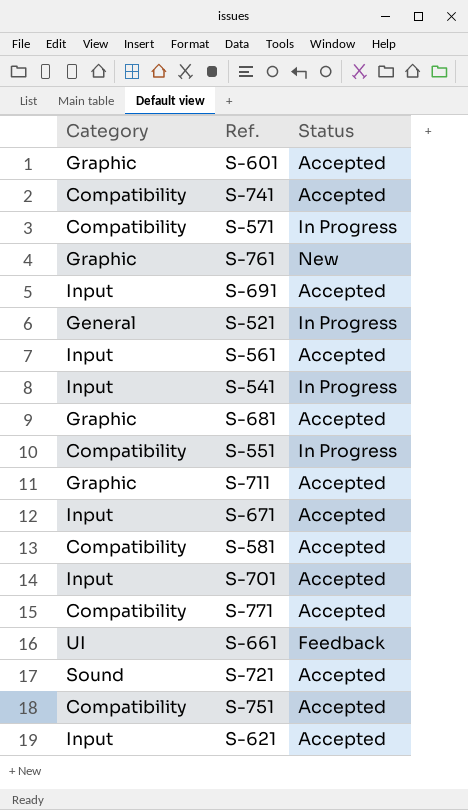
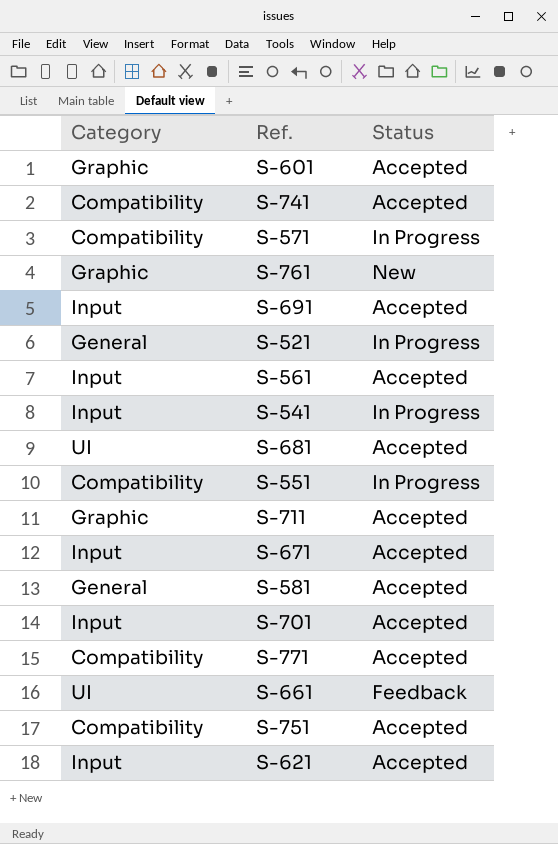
row S-721: Sound | Accepted -> none
S-681 | Category: Graphic -> UI
S-581 | Category: Compatibility -> General

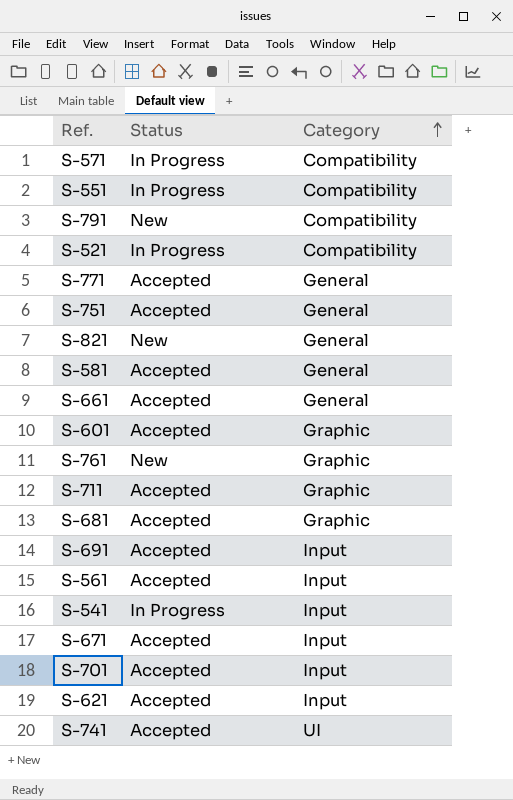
row order: none -> Category ascending
column Category | position: 1 -> 3
row S-791: none -> New | Compatibility
S-521 | Category: General -> Compatibility
S-771 | Category: Compatibility -> General
S-751 | Category: Compatibility -> General
row S-821: none -> New | General
S-661 | Status: Feedback -> Accepted
S-661 | Category: UI -> General
S-681 | Category: UI -> Graphic
S-741 | Category: Compatibility -> UI

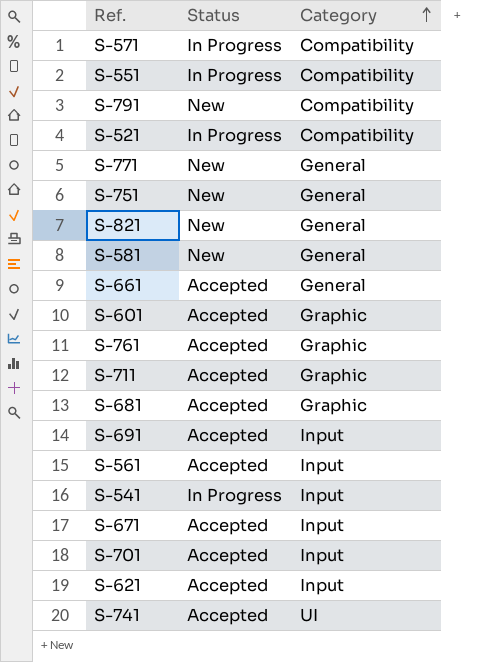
S-771 | Status: Accepted -> New
S-751 | Status: Accepted -> New
S-581 | Status: Accepted -> New
S-761 | Status: New -> Accepted

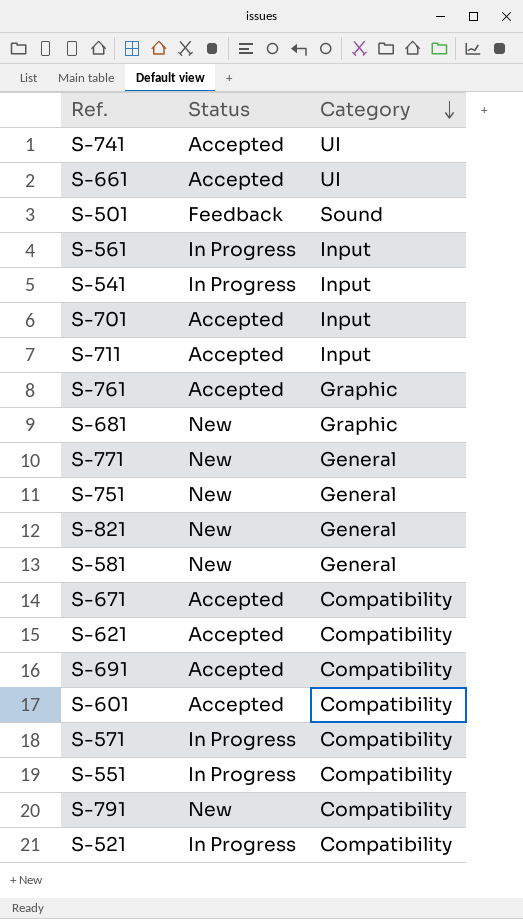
row order: Category ascending -> Category descending
S-661 | Category: General -> UI
row S-501: none -> Feedback | Sound
S-561 | Status: Accepted -> In Progress
S-711 | Category: Graphic -> Input
S-681 | Status: Accepted -> New
S-671 | Category: Input -> Compatibility
S-621 | Category: Input -> Compatibility
S-691 | Category: Input -> Compatibility
S-601 | Category: Graphic -> Compatibility

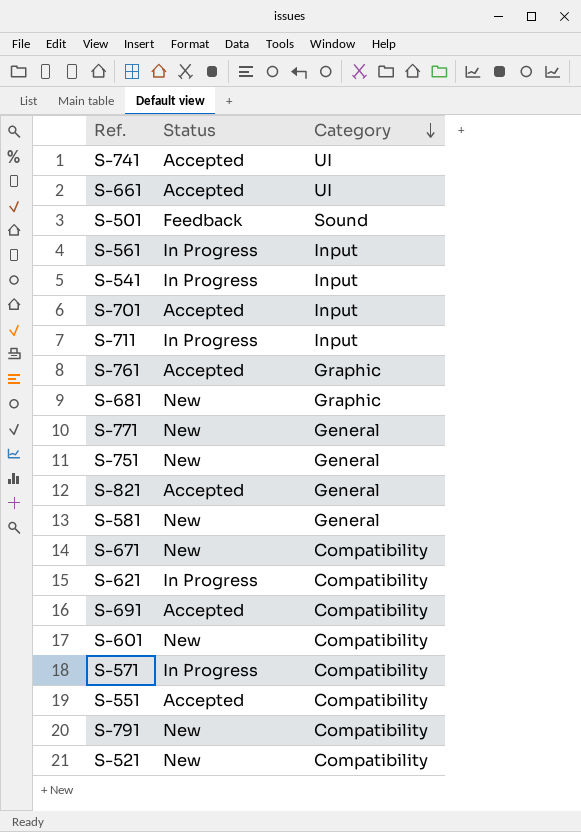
S-711 | Status: Accepted -> In Progress
S-821 | Status: New -> Accepted
S-671 | Status: Accepted -> New
S-621 | Status: Accepted -> In Progress
S-601 | Status: Accepted -> New
S-551 | Status: In Progress -> Accepted
S-521 | Status: In Progress -> New

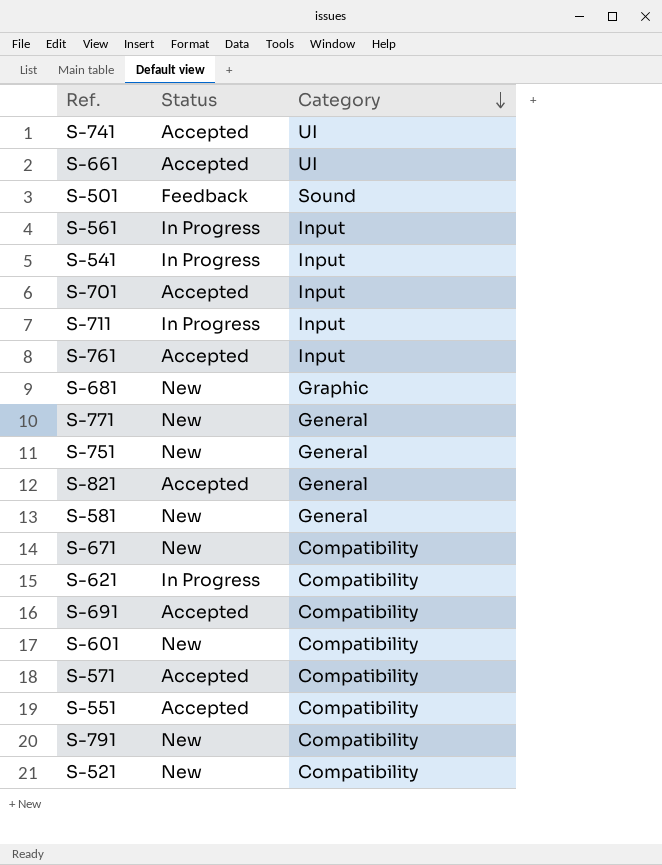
S-761 | Category: Graphic -> Input
S-571 | Status: In Progress -> Accepted

